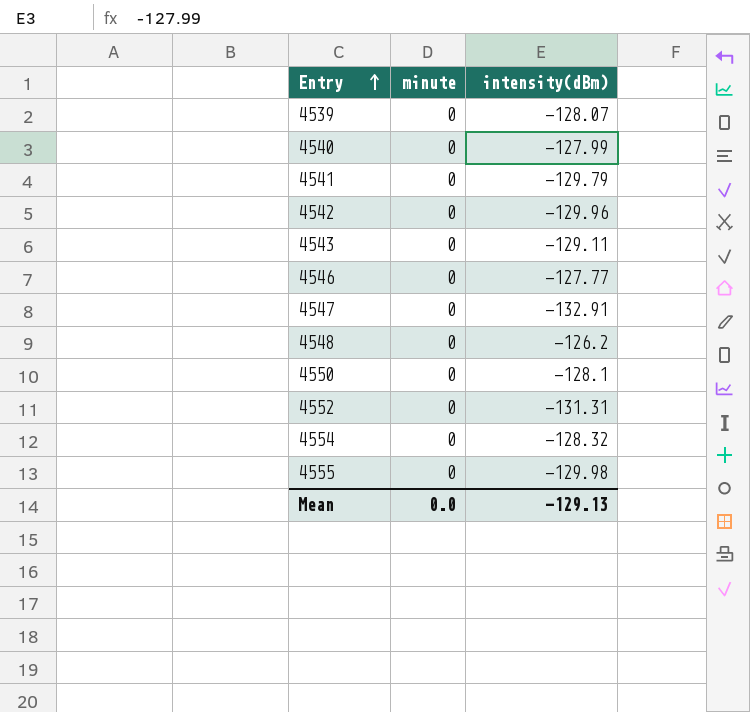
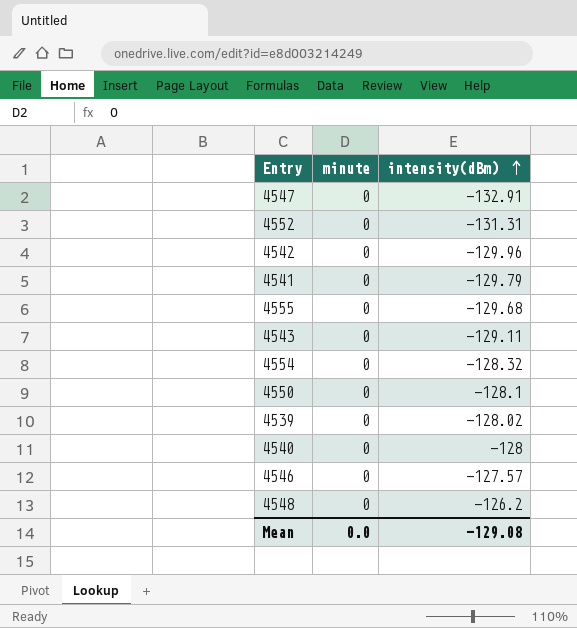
row order: Entry ascending -> intensity(dBm) ascending
4555 | intensity(dBm): -129.98 -> -129.68
4539 | intensity(dBm): -128.07 -> -128.02
4540 | intensity(dBm): -127.99 -> -128
4546 | intensity(dBm): -127.77 -> -127.57
Mean | intensity(dBm): -129.13 -> -129.08

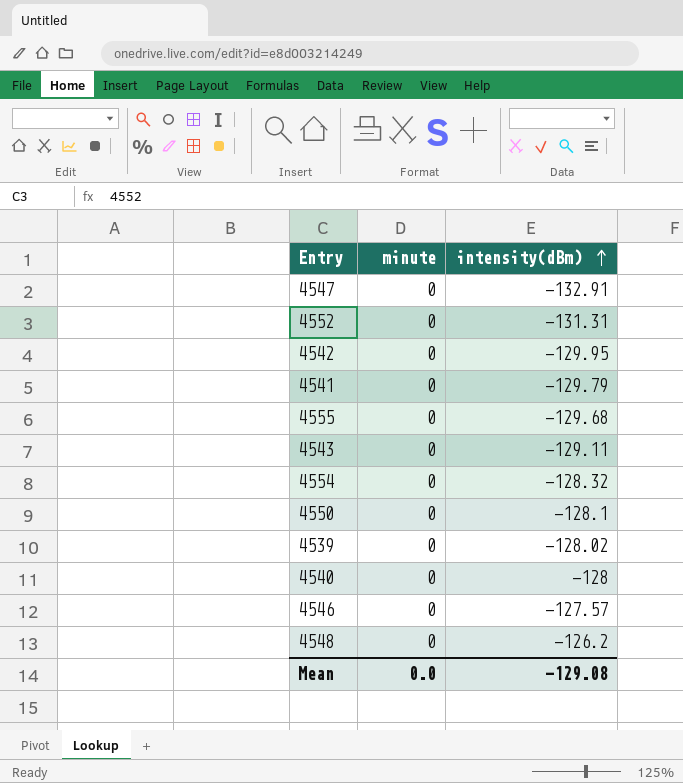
4542 | intensity(dBm): -129.96 -> -129.95

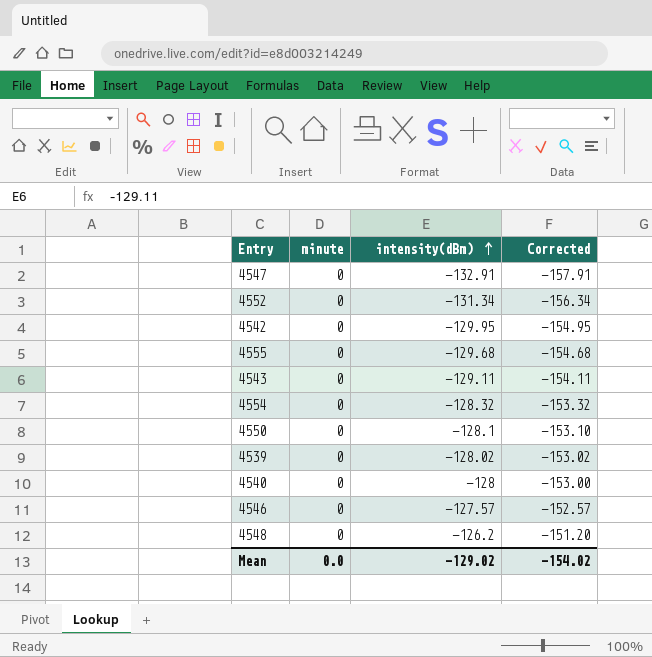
column Corrected | formula: none -> [intensity(dBm)] - 25
row 4541: 0 | -129.79 -> none
4552 | intensity(dBm): -131.31 -> -131.34
Mean | intensity(dBm): -129.08 -> -129.02

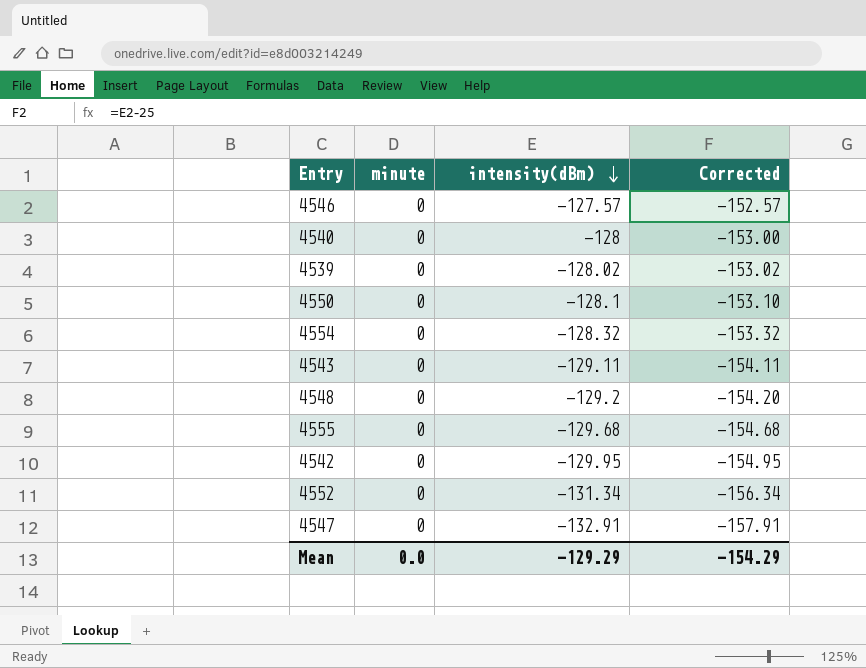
row order: intensity(dBm) ascending -> intensity(dBm) descending
4548 | intensity(dBm): -126.2 -> -129.2
4548 | Corrected: -151.20 -> -154.20
Mean | intensity(dBm): -129.02 -> -129.29
Mean | Corrected: -154.02 -> -154.29

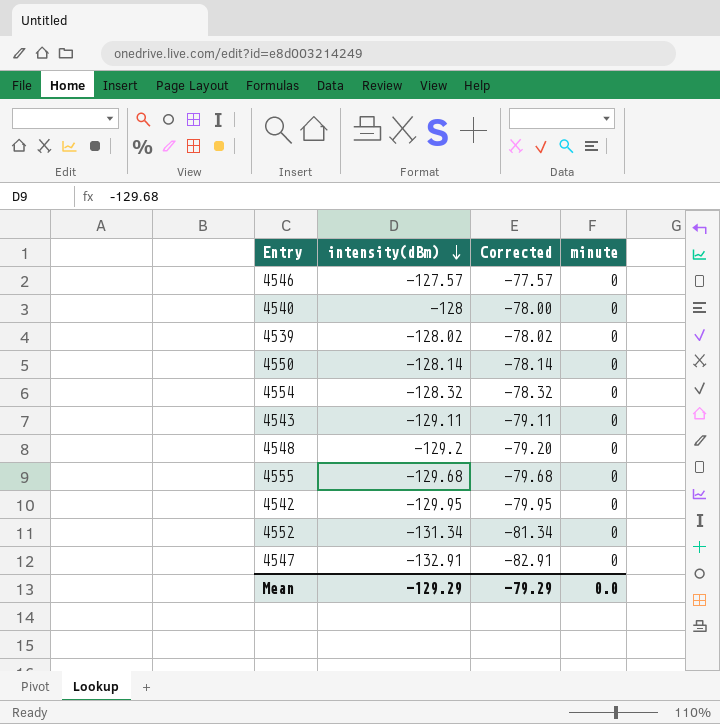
column Corrected | formula: [intensity(dBm)] - 25 -> [intensity(dBm)] + 50
column minute | position: 2 -> 4
4550 | intensity(dBm): -128.1 -> -128.14
Mean | Corrected: -154.29 -> -79.29

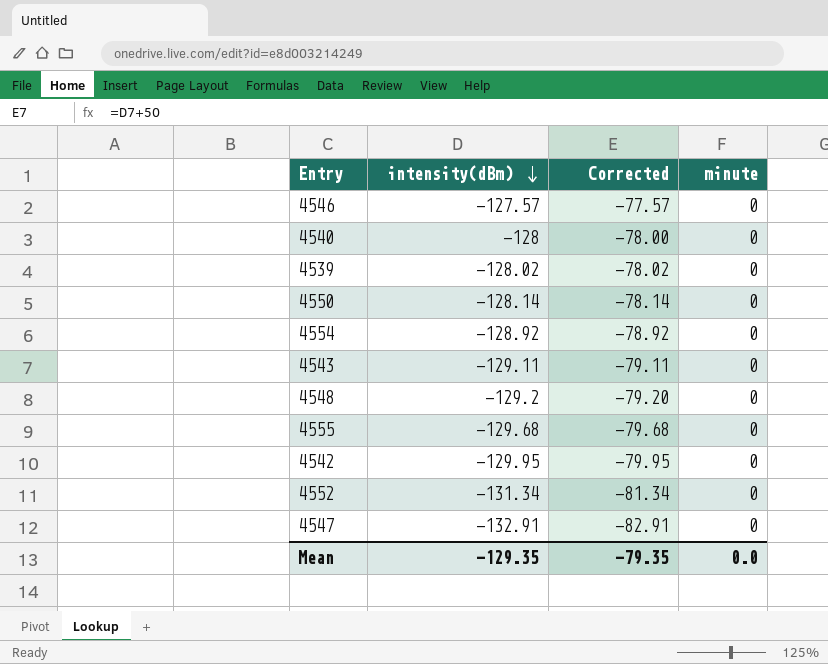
4554 | intensity(dBm): -128.32 -> -128.92
4554 | Corrected: -78.32 -> -78.92
Mean | intensity(dBm): -129.29 -> -129.35
Mean | Corrected: -79.29 -> -79.35

